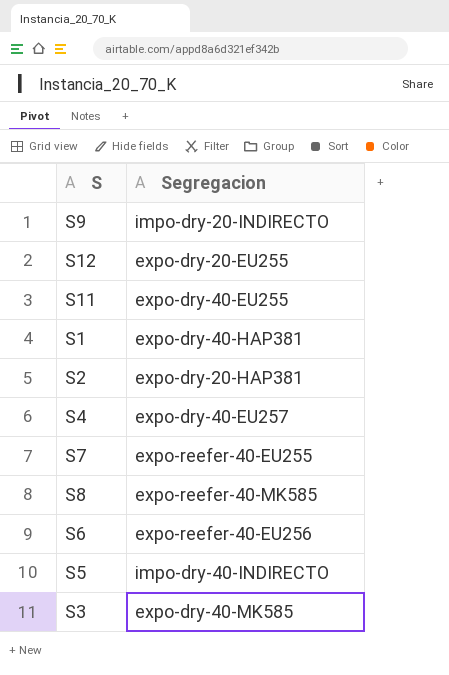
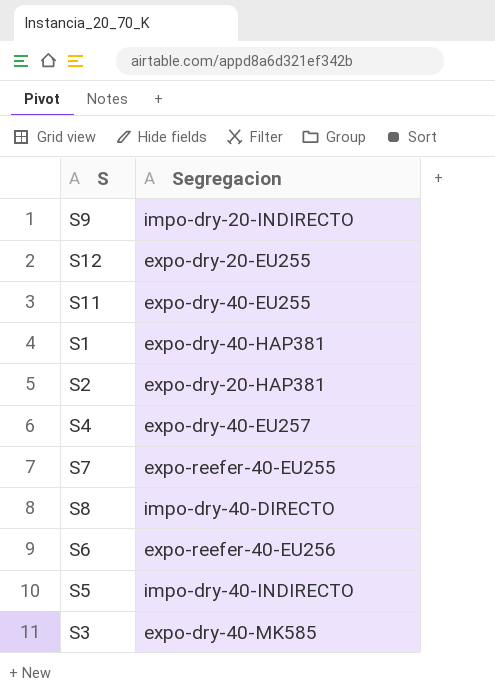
S8 | Segregacion: expo-reefer-40-MK585 -> impo-dry-40-DIRECTO

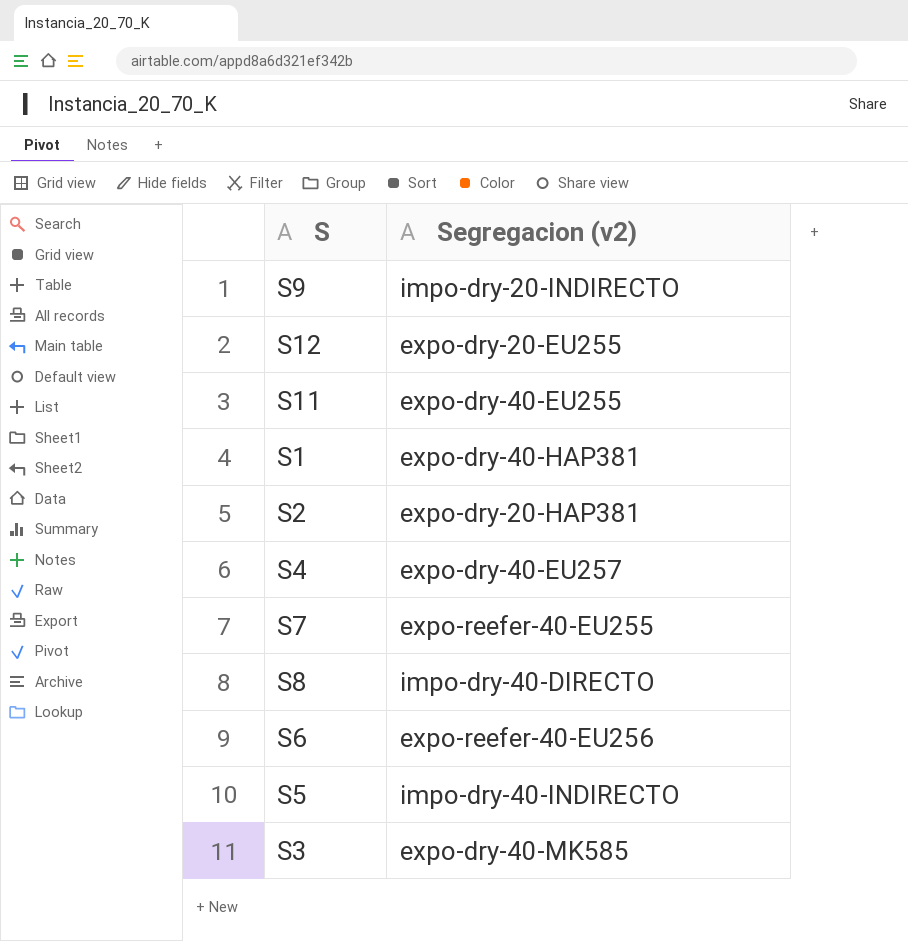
column name: Segregacion -> Segregacion (v2)

